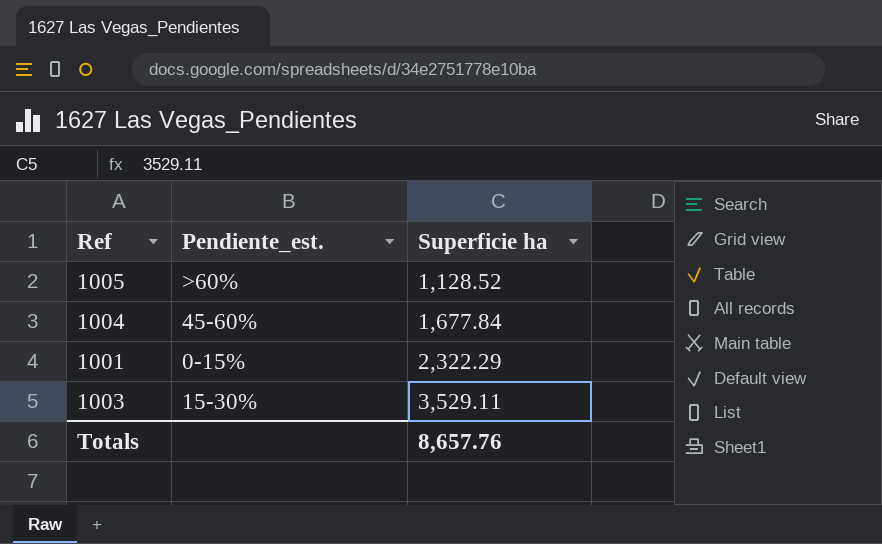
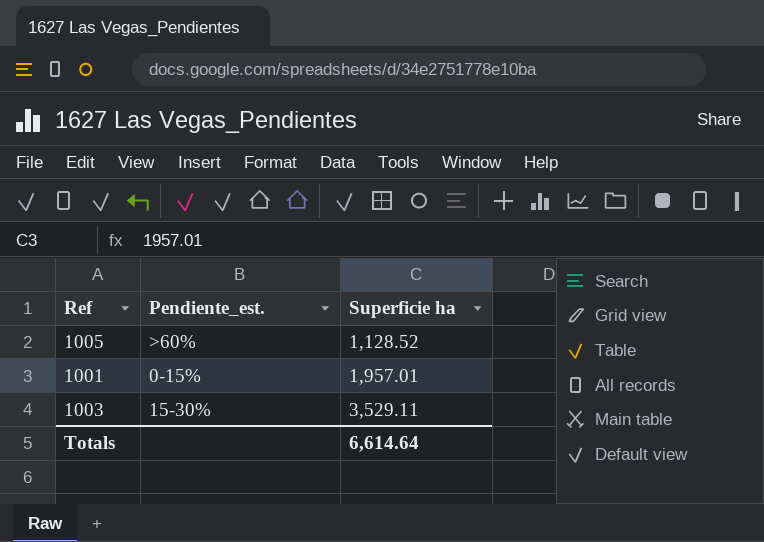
row 1004: 45-60% | 1,677.84 -> none
1001 | Superficie ha: 2,322.29 -> 1,957.01
Totals | Superficie ha: 8,657.76 -> 6,614.64

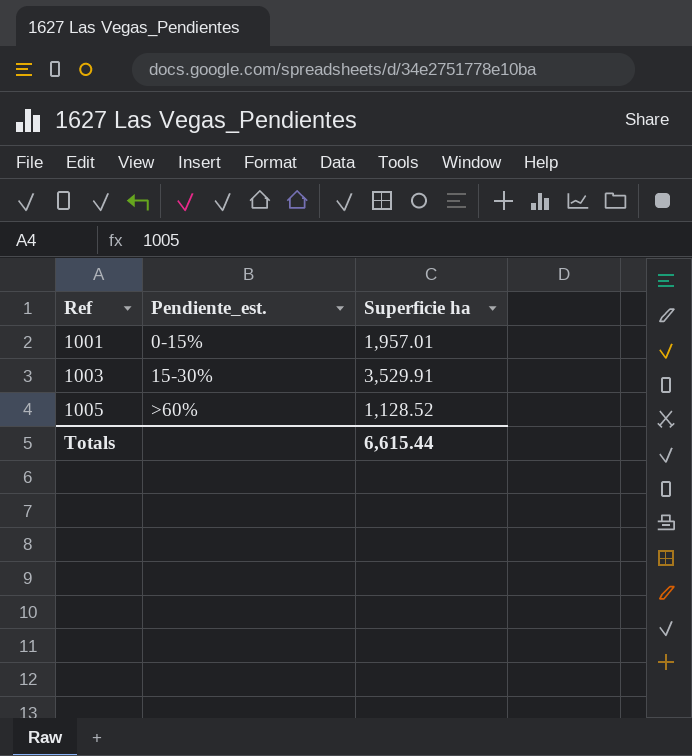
row order: Superficie ha ascending -> Ref ascending
1003 | Superficie ha: 3,529.11 -> 3,529.91
Totals | Superficie ha: 6,614.64 -> 6,615.44

